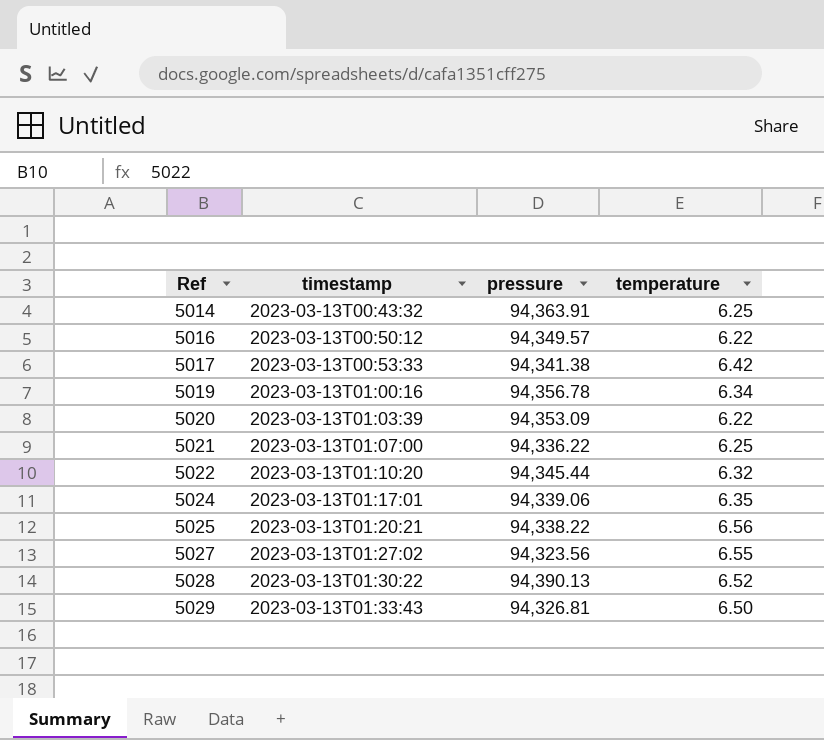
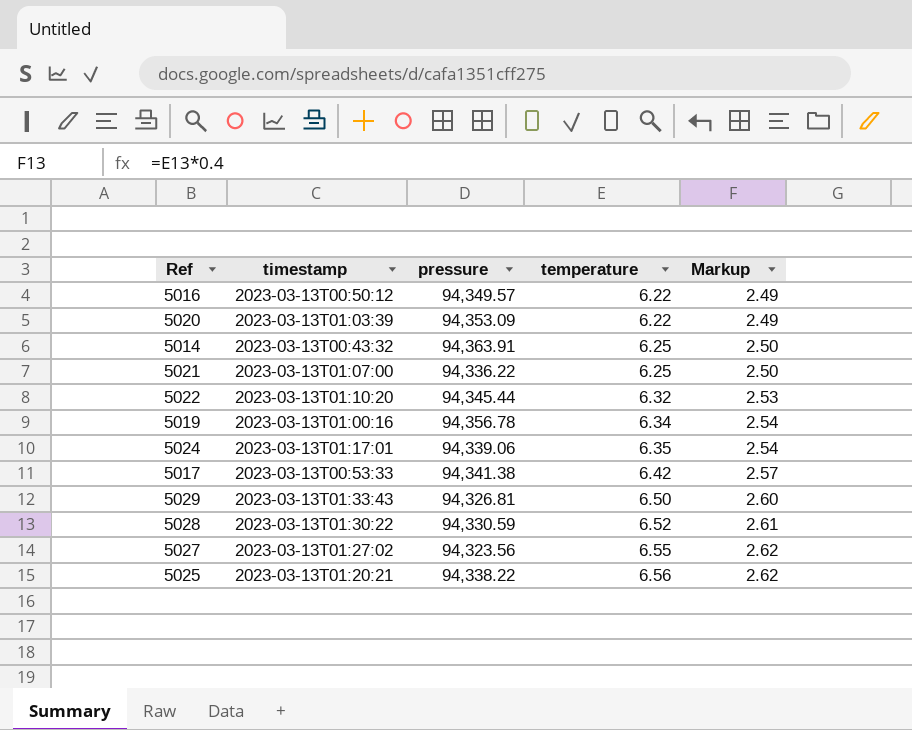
row order: Ref ascending -> temperature ascending
column Markup | formula: none -> [temperature] * 0.4
5028 | pressure: 94,390.13 -> 94,330.59

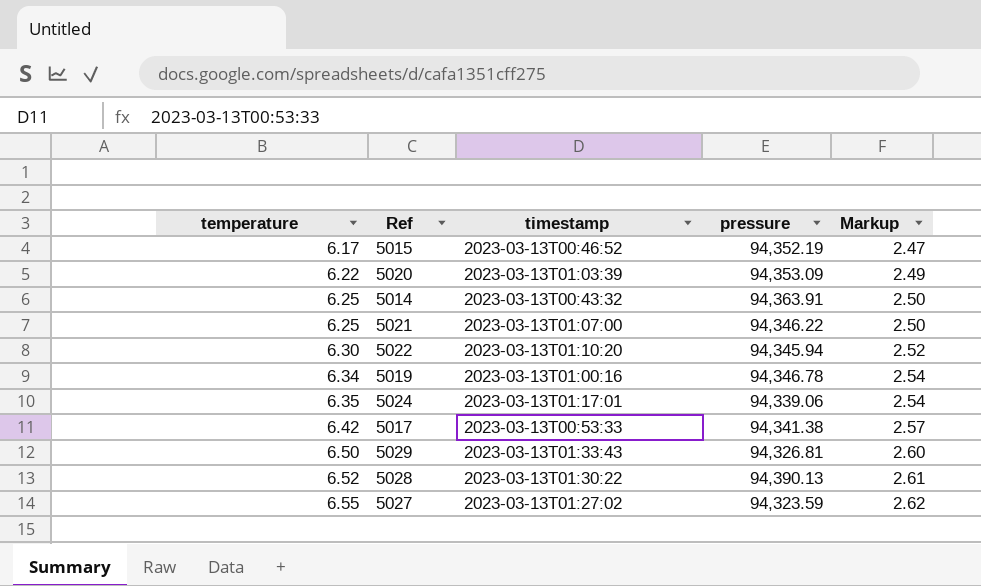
column temperature | position: 4 -> 1
row 5016: 2023-03-13T00:50:12 | 94,349.57 | 6.22 | 2.49 -> none
row 5025: 2023-03-13T01:20:21 | 94,338.22 | 6.56 | 2.62 -> none
row 5015: none -> 6.17 | 2023-03-13T00:46:52 | 94,352.19 | 2.47
5021 | pressure: 94,336.22 -> 94,346.22
5022 | temperature: 6.32 -> 6.30
5022 | pressure: 94,345.44 -> 94,345.94
5022 | Markup: 2.53 -> 2.52
5019 | pressure: 94,356.78 -> 94,346.78
5028 | pressure: 94,330.59 -> 94,390.13
5027 | pressure: 94,323.56 -> 94,323.59

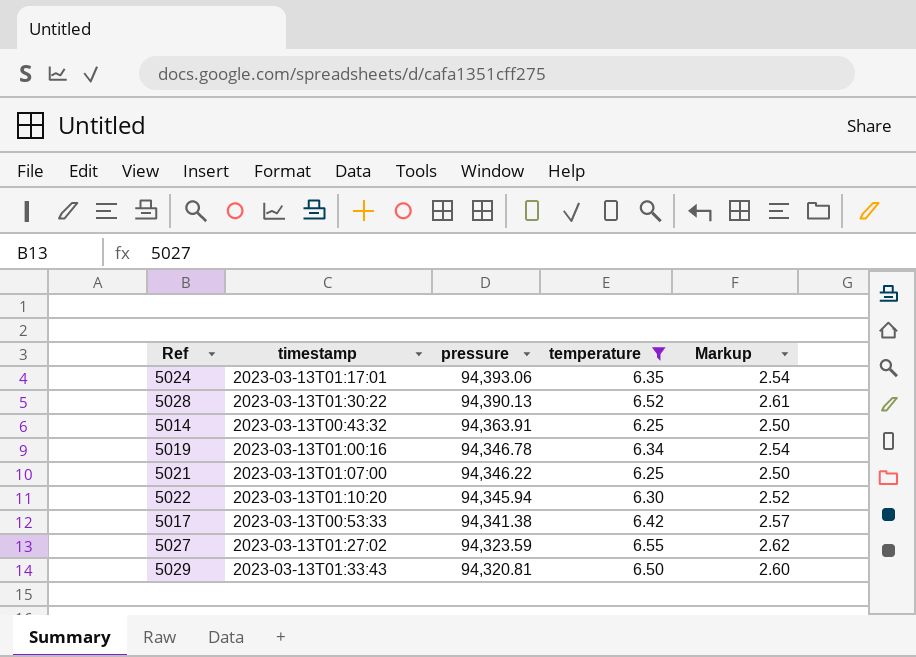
filter: none -> temperature >= 6.25
row order: temperature ascending -> pressure descending
column temperature | position: 1 -> 4
5024 | pressure: 94,339.06 -> 94,393.06
5029 | pressure: 94,326.81 -> 94,320.81

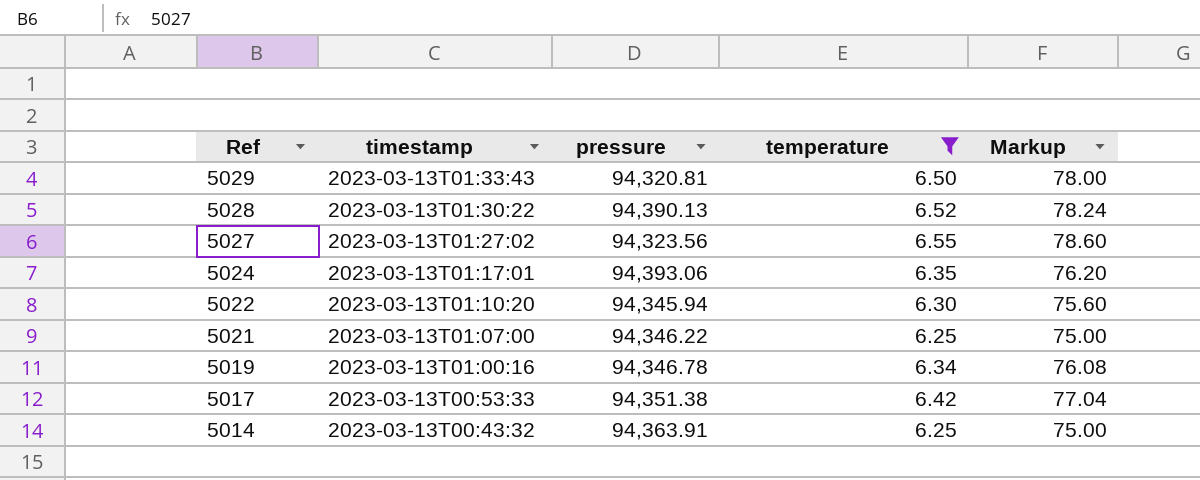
row order: pressure descending -> Ref descending
column Markup | formula: [temperature] * 0.4 -> [temperature] * 12
5027 | pressure: 94,323.59 -> 94,323.56
5017 | pressure: 94,341.38 -> 94,351.38

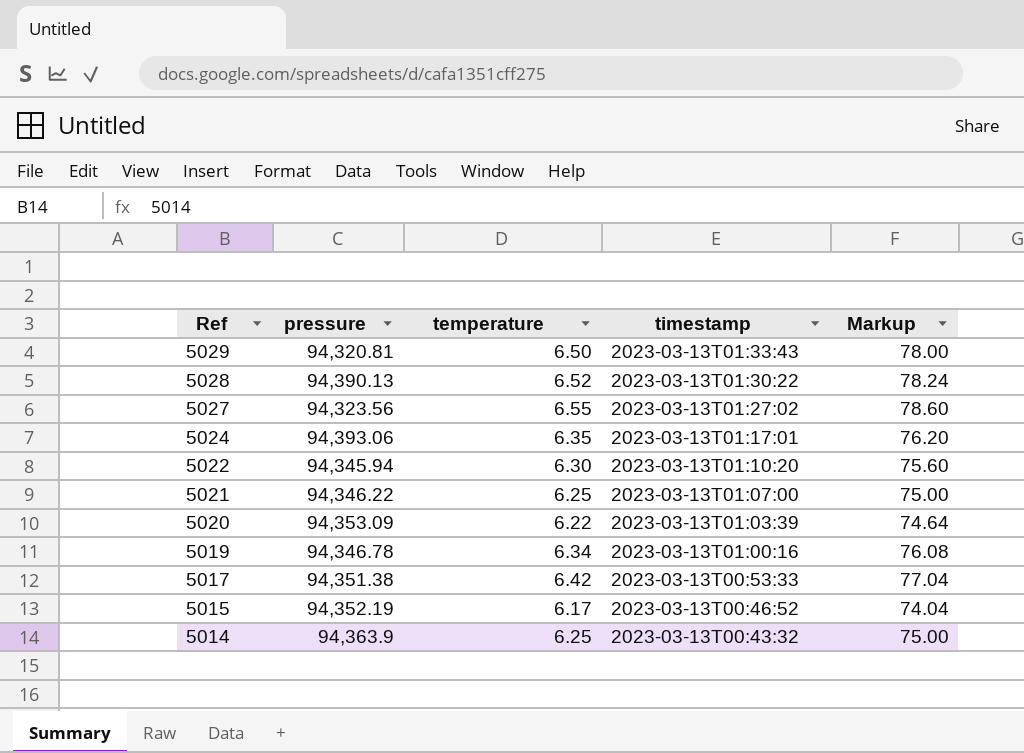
filter: temperature >= 6.25 -> none
column timestamp | position: 2 -> 4
5014 | pressure: 94,363.91 -> 94,363.9

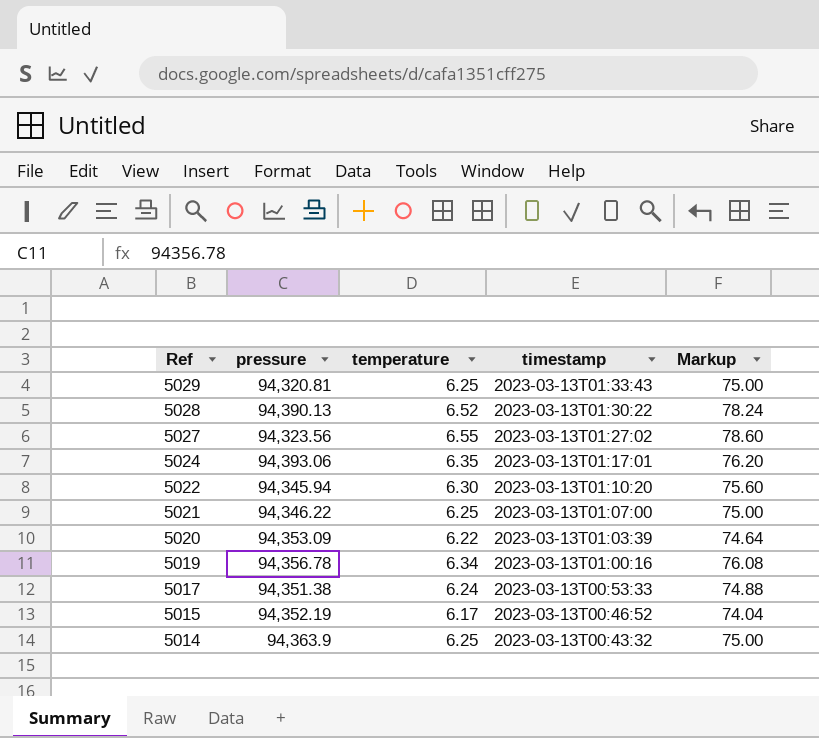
5029 | temperature: 6.50 -> 6.25
5029 | Markup: 78.00 -> 75.00
5019 | pressure: 94,346.78 -> 94,356.78
5017 | temperature: 6.42 -> 6.24
5017 | Markup: 77.04 -> 74.88

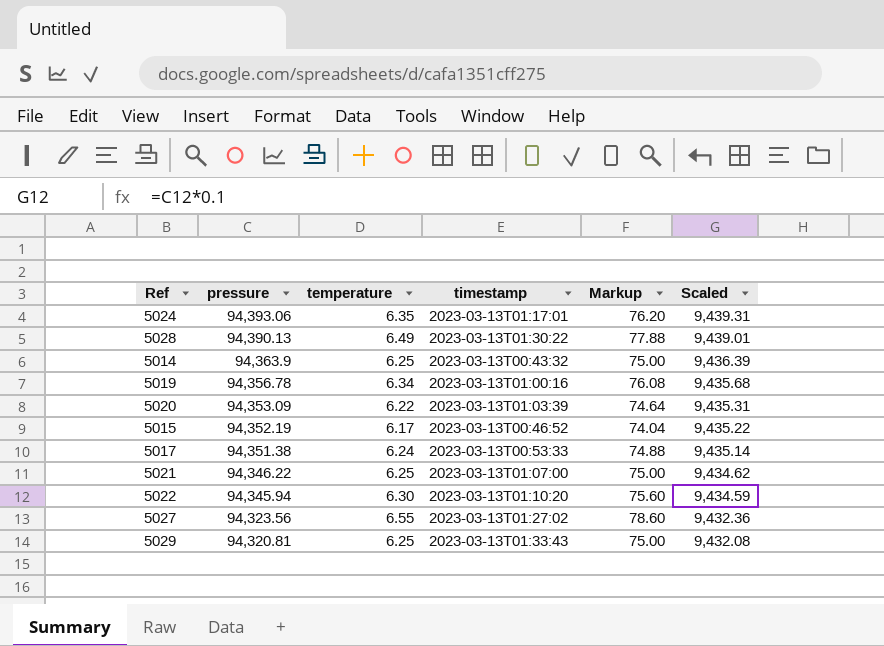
row order: Ref descending -> pressure descending
column Scaled | formula: none -> [pressure] * 0.1
5028 | temperature: 6.52 -> 6.49
5028 | Markup: 78.24 -> 77.88

